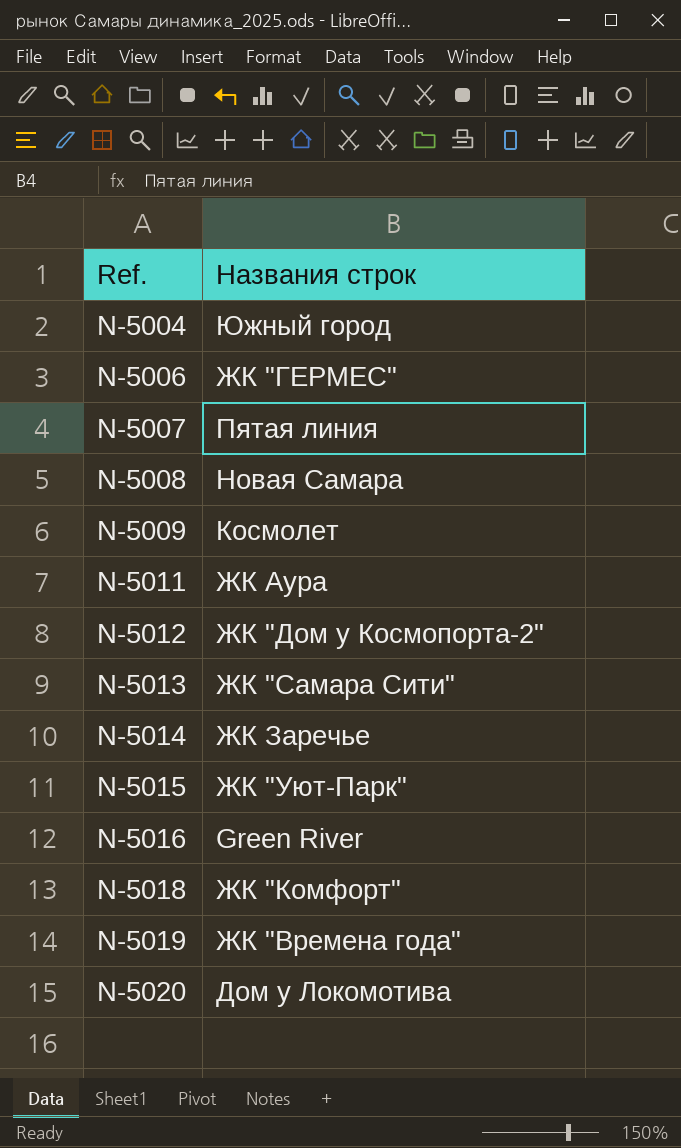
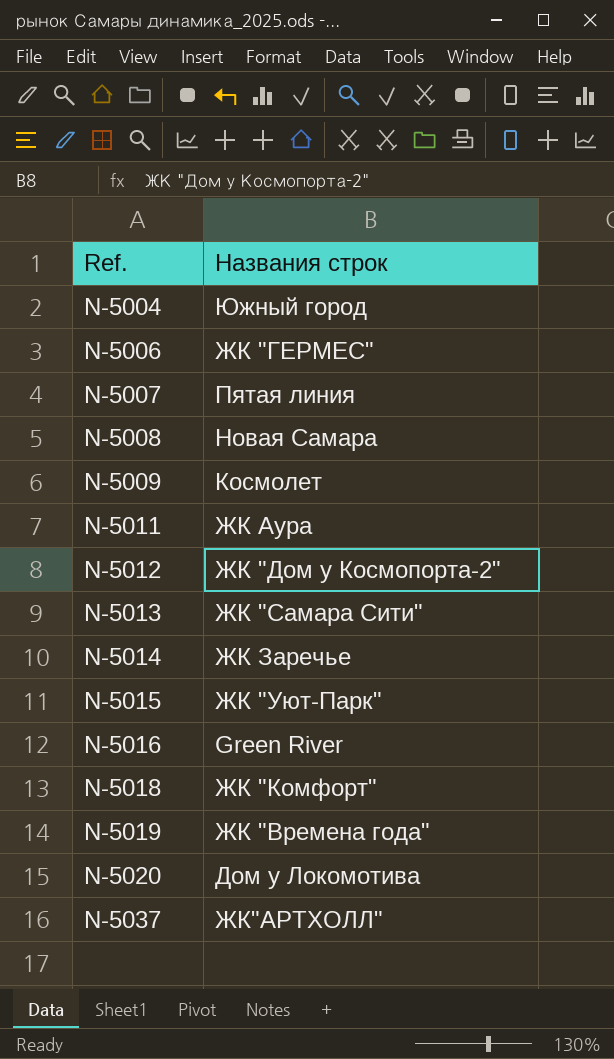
row N-5037: none -> ЖК"АРТХОЛЛ"

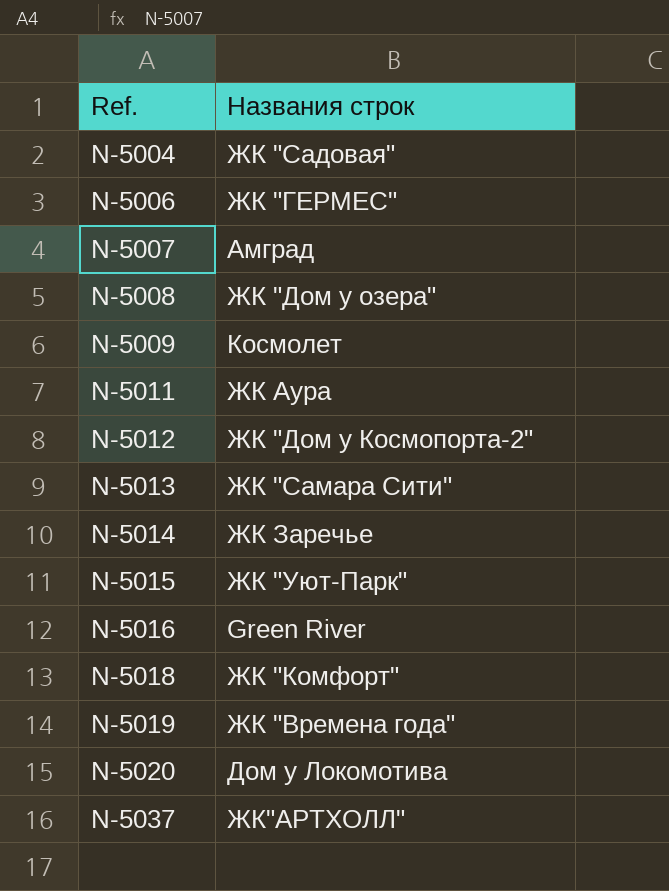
N-5004 | Названия строк: Южный город -> ЖК "Садовая"
N-5007 | Названия строк: Пятая линия -> Амград
N-5008 | Названия строк: Новая Самара -> ЖК "Дом у озера"

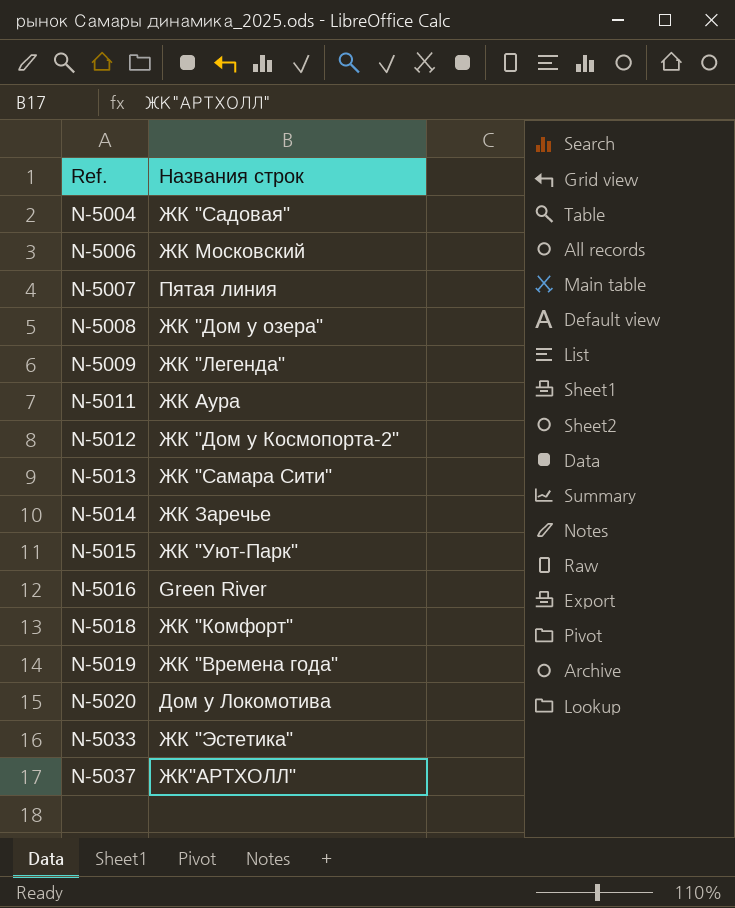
N-5006 | Названия строк: ЖК "ГЕРМЕС" -> ЖК Московский
N-5007 | Названия строк: Амград -> Пятая линия
N-5009 | Названия строк: Космолет -> ЖК "Легенда"
row N-5033: none -> ЖК "Эстетика"

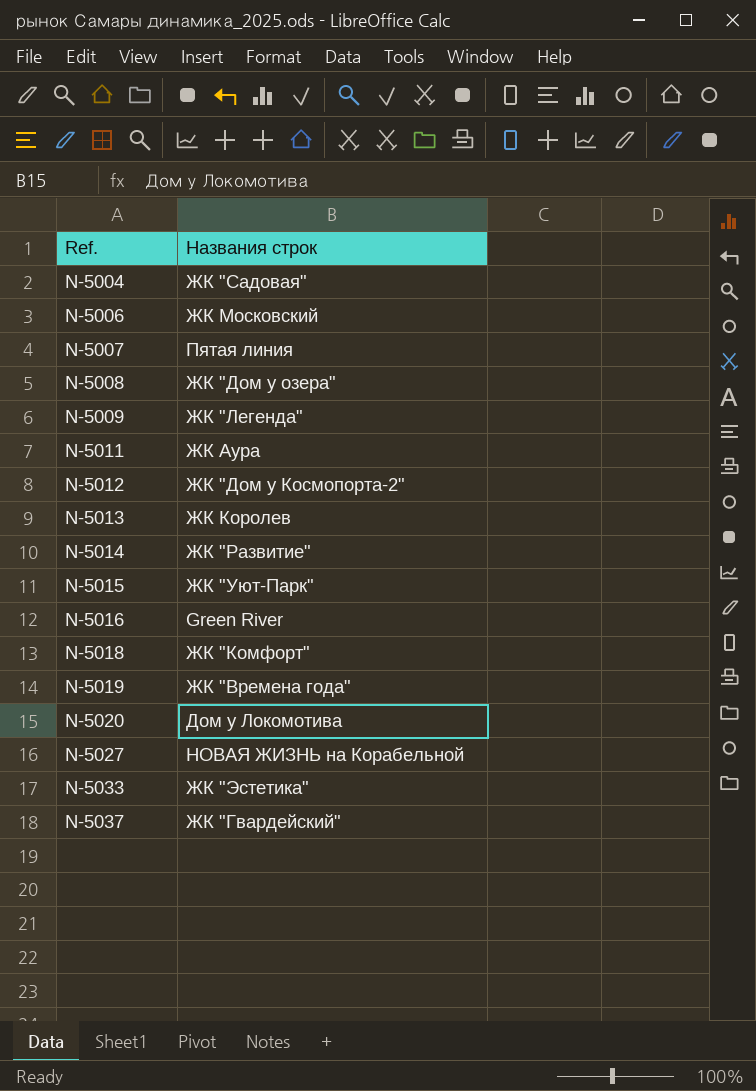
N-5013 | Названия строк: ЖК "Самара Сити" -> ЖК Королев
N-5014 | Названия строк: ЖК Заречье -> ЖК "Развитие"
row N-5027: none -> НОВАЯ ЖИЗНЬ на Корабельной
N-5037 | Названия строк: ЖК"АРТХОЛЛ" -> ЖК "Гвардейский"

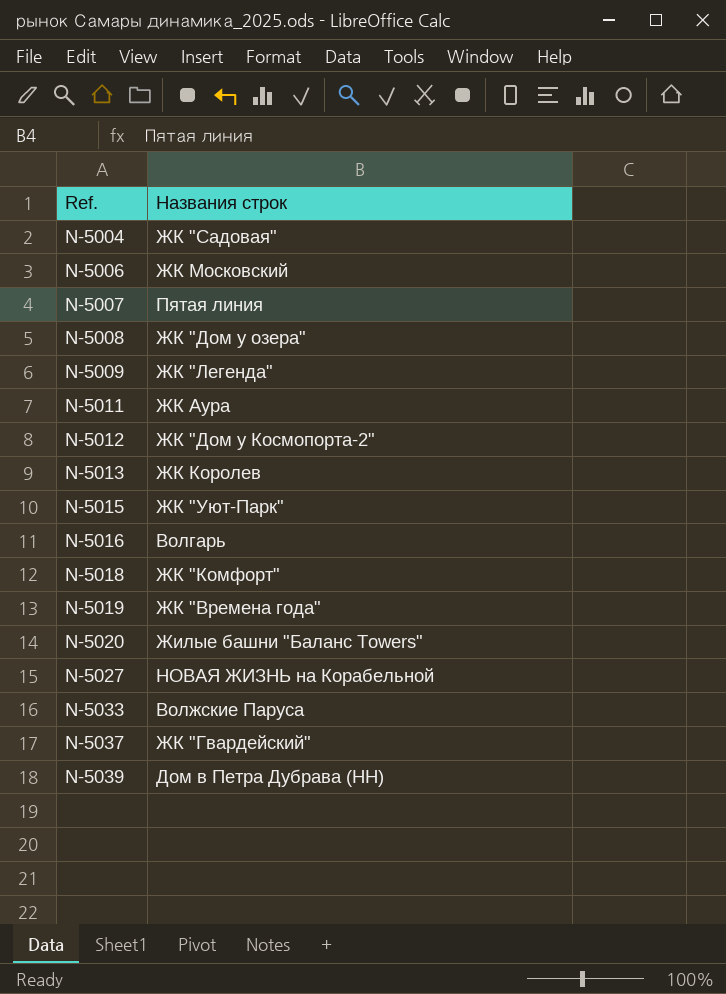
row N-5014: ЖК "Развитие" -> none
N-5016 | Названия строк: Green River -> Волгарь
N-5020 | Названия строк: Дом у Локомотива -> Жилые башни "Баланс Towers"
N-5033 | Названия строк: ЖК "Эстетика" -> Волжские Паруса
row N-5039: none -> Дом в Петра Дубрава (НН)

